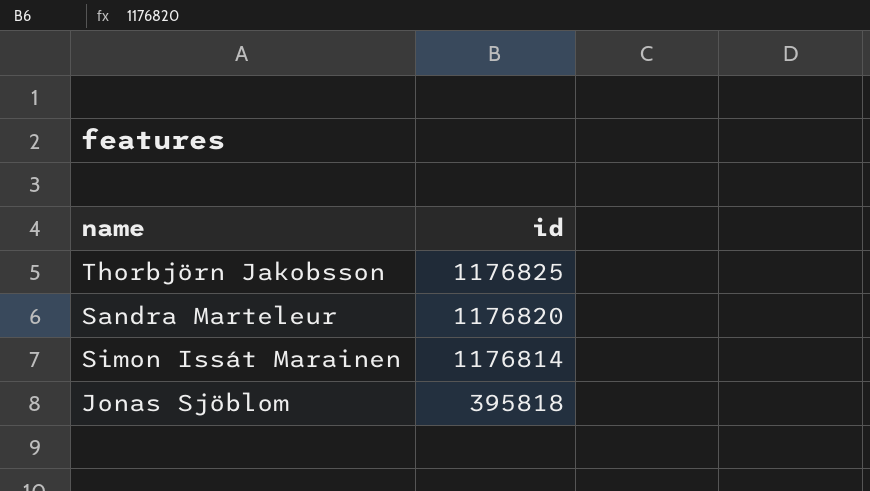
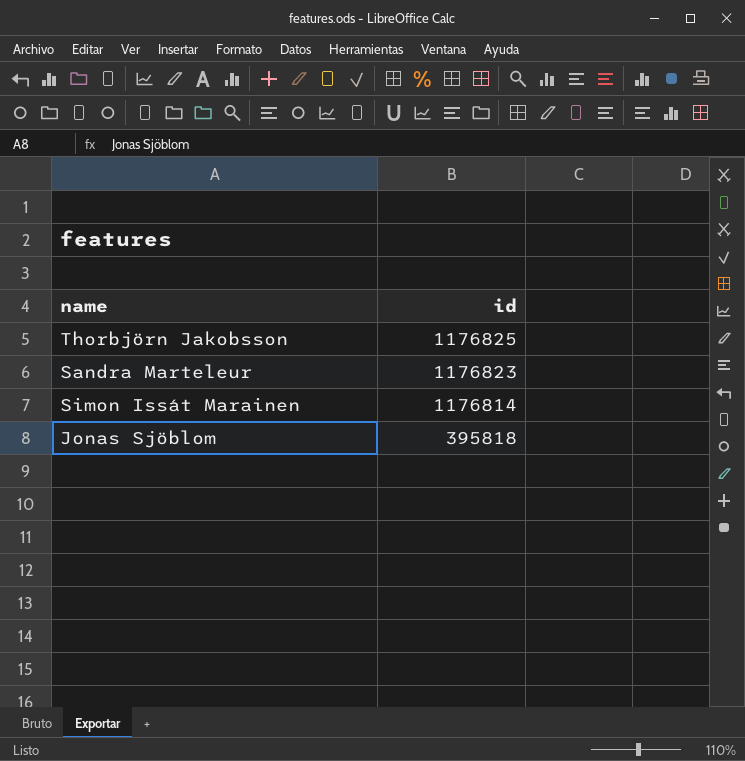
Sandra Marteleur | id: 1176820 -> 1176823

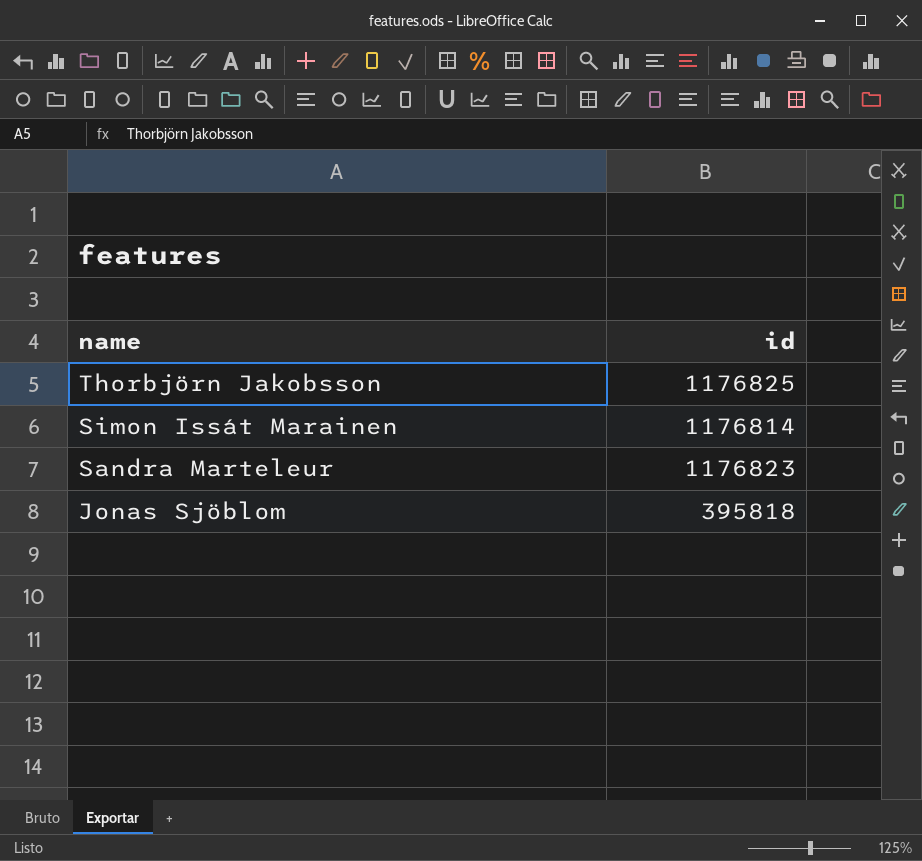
row order: id descending -> name descending

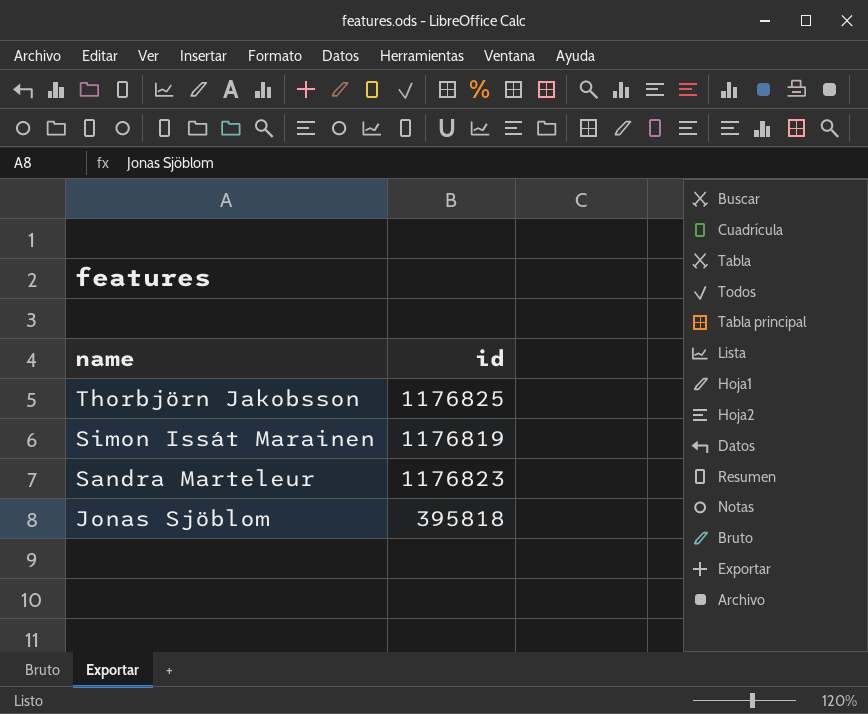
Simon Issát Marainen | id: 1176814 -> 1176819

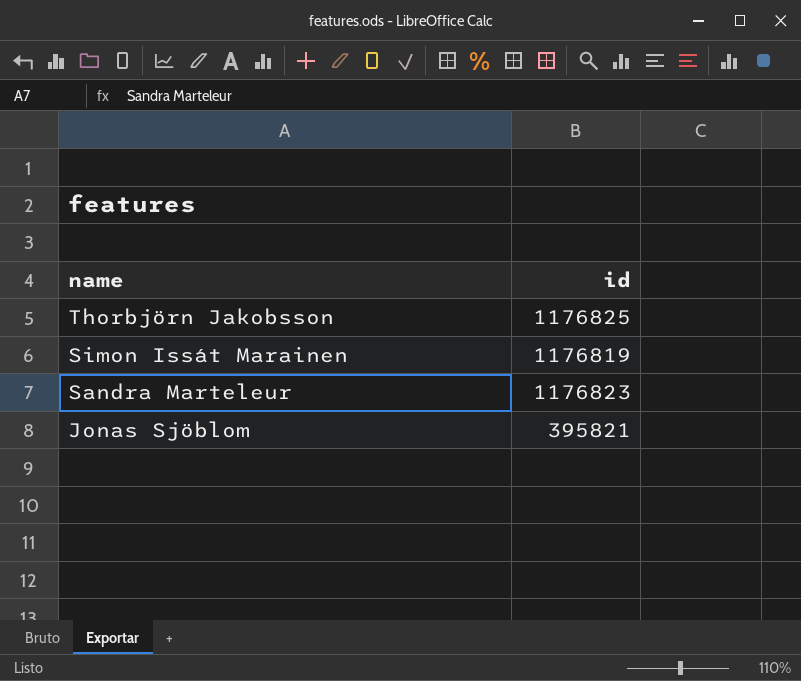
Jonas Sjöblom | id: 395818 -> 395821

